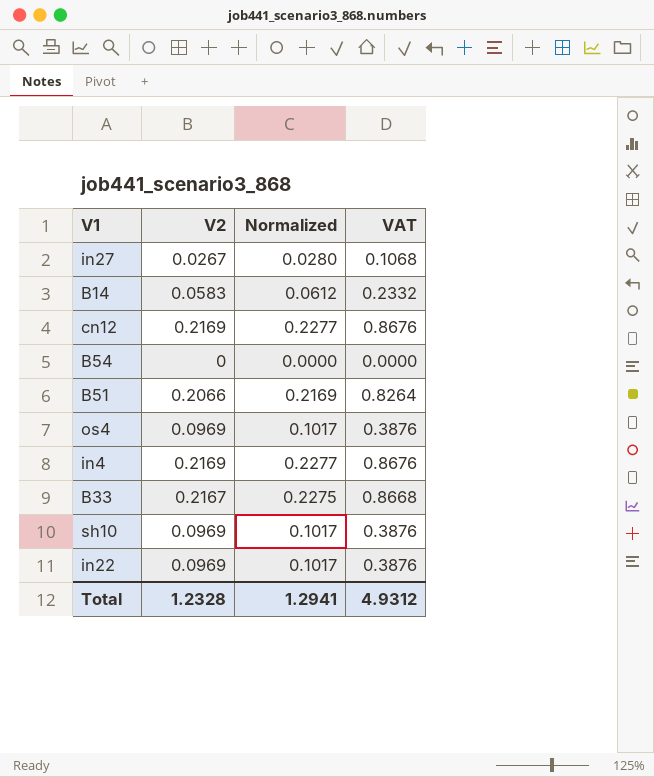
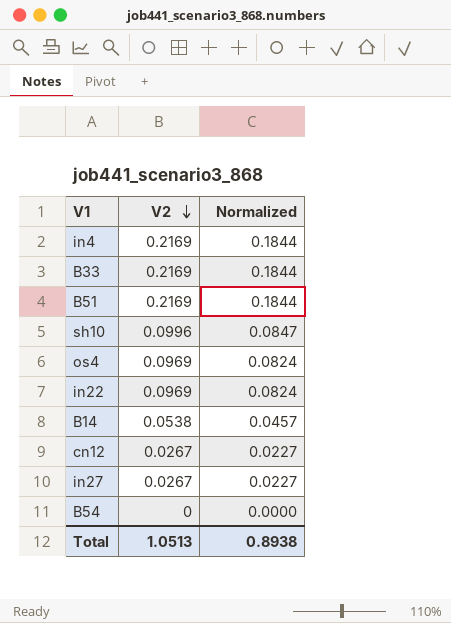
row order: none -> V2 descending
column VAT | formula: [V2] * 4 -> none
column Normalized | formula: [V2] * 1.05 -> [V2] * 0.85
B33 | V2: 0.2167 -> 0.2169
B51 | V2: 0.2066 -> 0.2169
sh10 | V2: 0.0969 -> 0.0996
B14 | V2: 0.0583 -> 0.0538
cn12 | V2: 0.2169 -> 0.0267
Total | V2: 1.2328 -> 1.0513
Total | Normalized: 1.2941 -> 0.8938

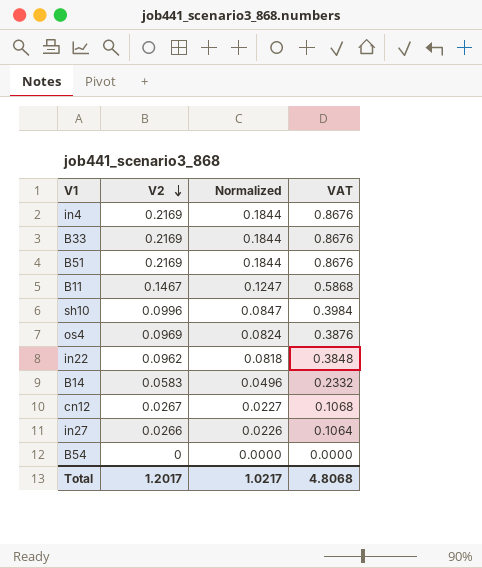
column VAT | formula: none -> [V2] * 4
row B11: none -> 0.1467 | 0.1247 | 0.5868
in22 | V2: 0.0969 -> 0.0962
in22 | Normalized: 0.0824 -> 0.0818
B14 | V2: 0.0538 -> 0.0583
B14 | Normalized: 0.0457 -> 0.0496
in27 | V2: 0.0267 -> 0.0266
in27 | Normalized: 0.0227 -> 0.0226
Total | V2: 1.0513 -> 1.2017
Total | Normalized: 0.8938 -> 1.0217

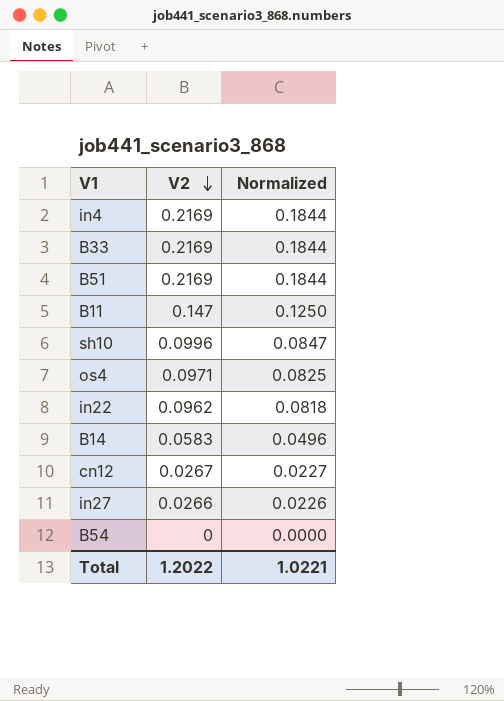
column VAT | formula: [V2] * 4 -> none
B11 | V2: 0.1467 -> 0.147
B11 | Normalized: 0.1247 -> 0.1250
os4 | V2: 0.0969 -> 0.0971
os4 | Normalized: 0.0824 -> 0.0825
Total | V2: 1.2017 -> 1.2022
Total | Normalized: 1.0217 -> 1.0221

